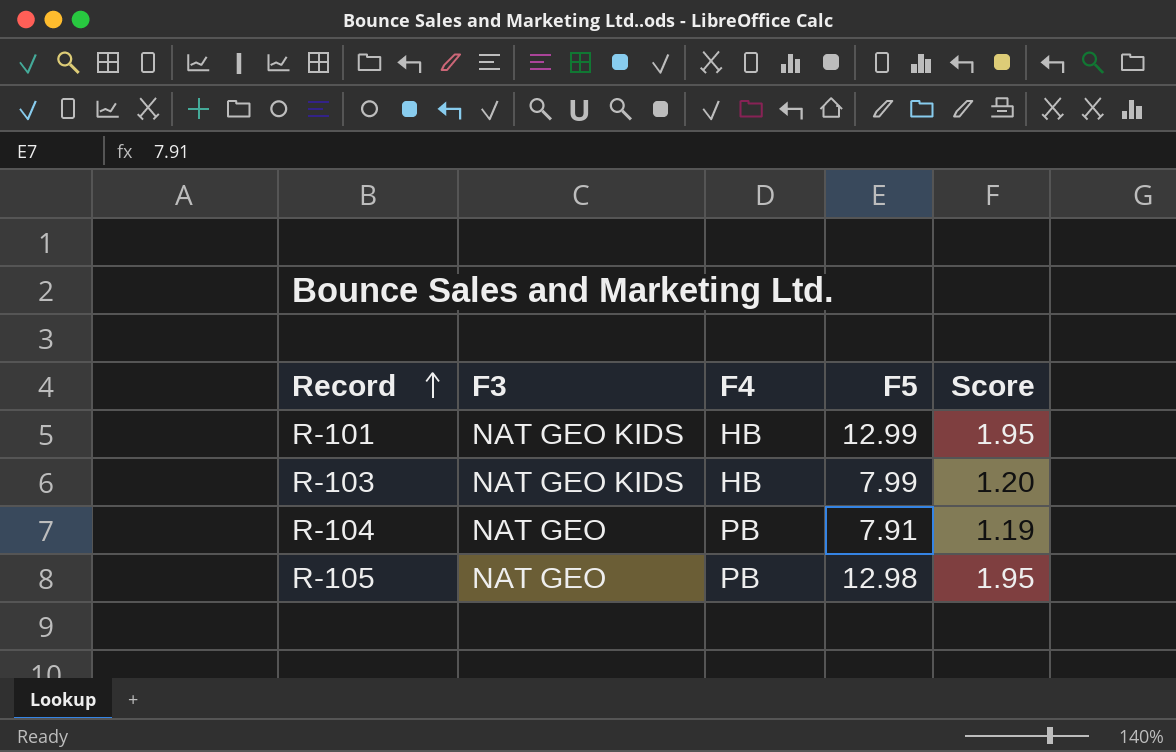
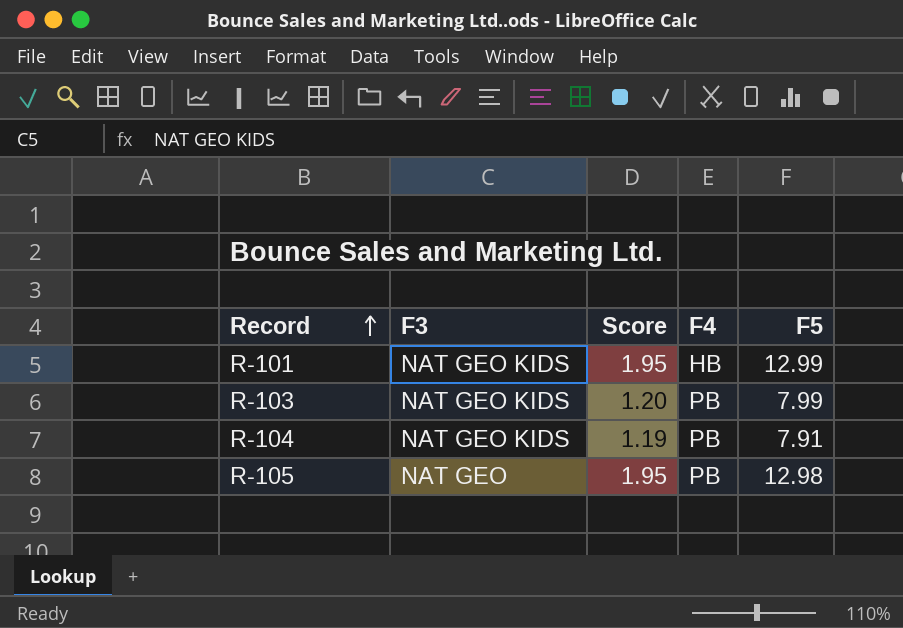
column Score | position: 5 -> 3
R-103 | F4: HB -> PB
R-104 | F3: NAT GEO -> NAT GEO KIDS

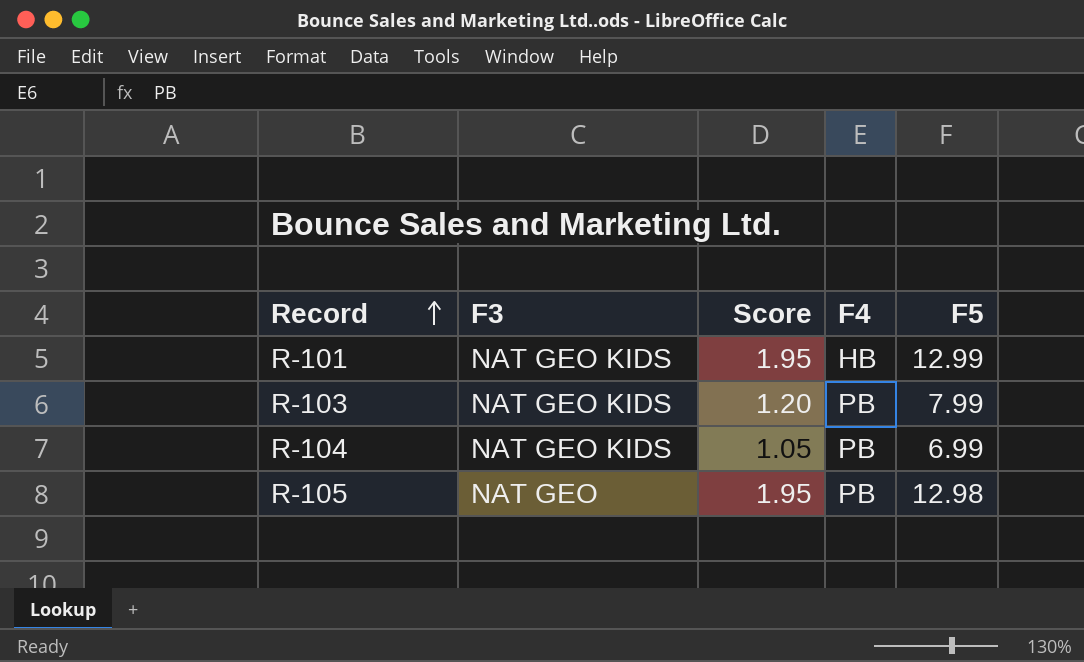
R-104 | Score: 1.19 -> 1.05
R-104 | F5: 7.91 -> 6.99

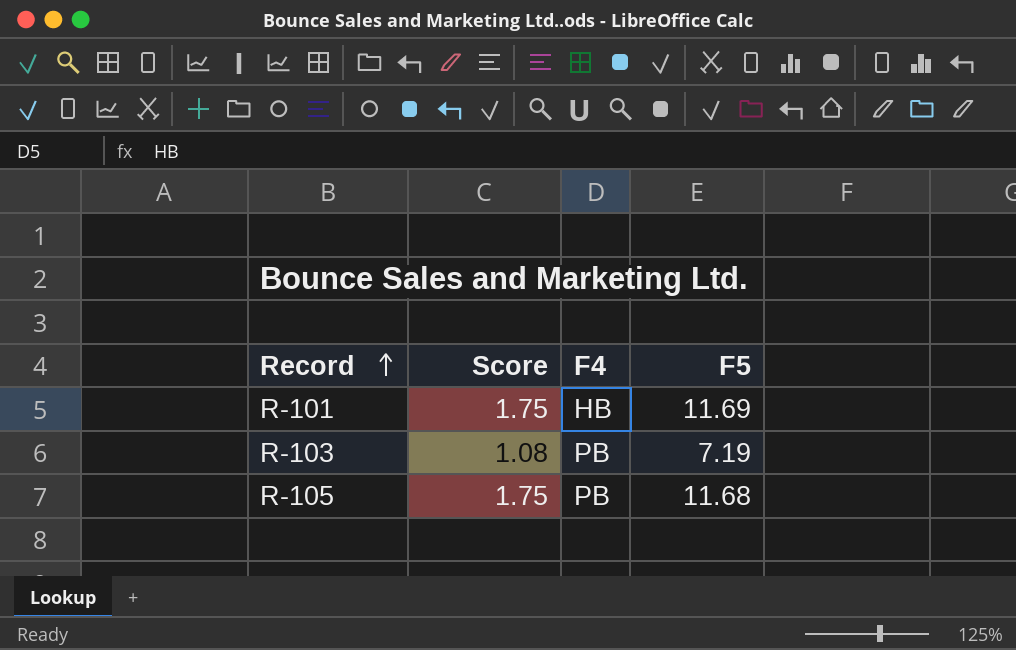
column F3 | position: 2 -> none
row R-104: NAT GEO KIDS | 1.05 | PB | 6.99 -> none
R-101 | Score: 1.95 -> 1.75
R-101 | F5: 12.99 -> 11.69
R-103 | Score: 1.20 -> 1.08
R-103 | F5: 7.99 -> 7.19
R-105 | Score: 1.95 -> 1.75
R-105 | F5: 12.98 -> 11.68

